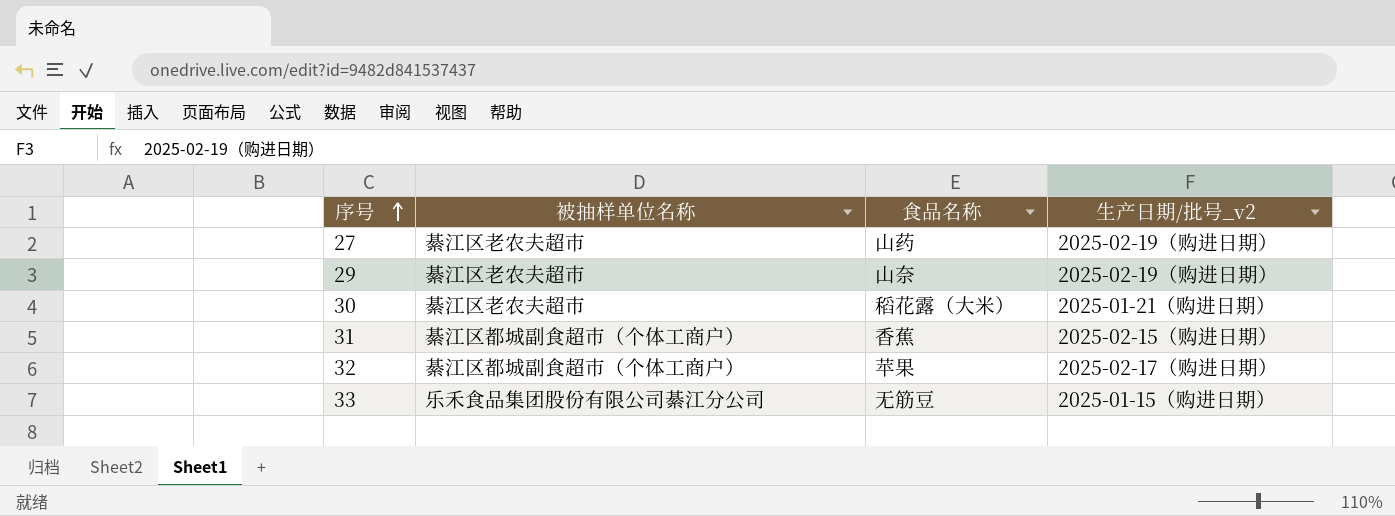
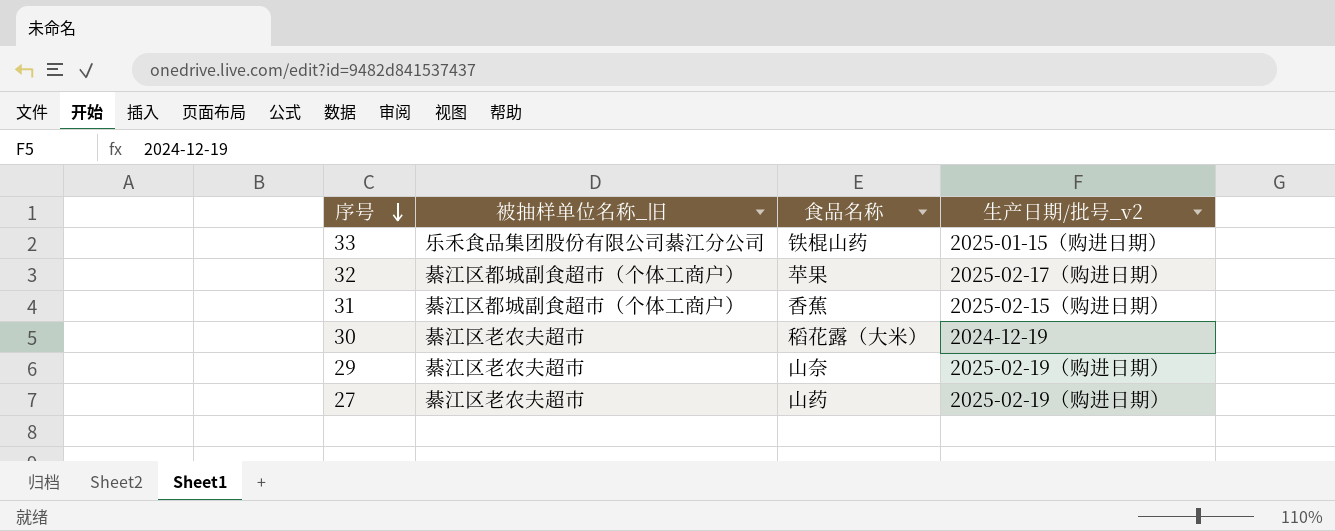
row order: 序号 ascending -> 序号 descending
column name: 被抽样单位名称 -> 被抽样单位名称_旧
33 | 食品名称: 无筋豆 -> 铁棍山药
30 | 生产日期/批号_v2: 2025-01-21（购进日期） -> 2024-12-19

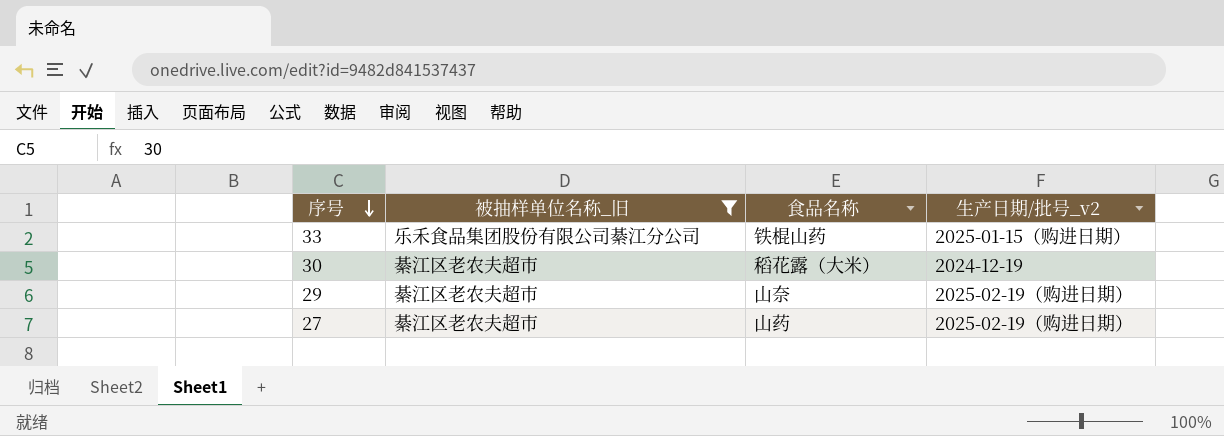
filter: none -> 被抽样单位名称_旧 != 綦江区都城副食超市（个体工商户）

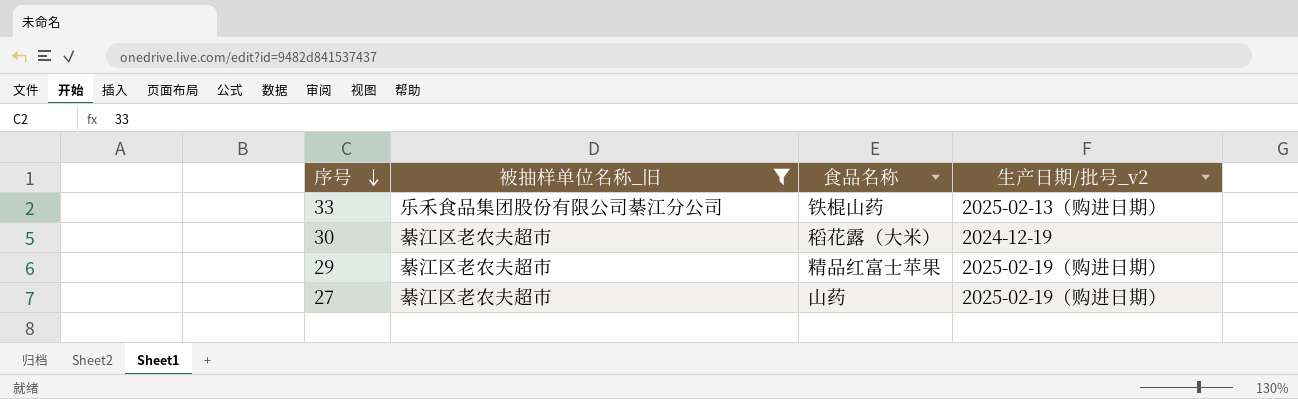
33 | 生产日期/批号_v2: 2025-01-15（购进日期） -> 2025-02-13（购进日期）
29 | 食品名称: 山奈 -> 精品红富士苹果

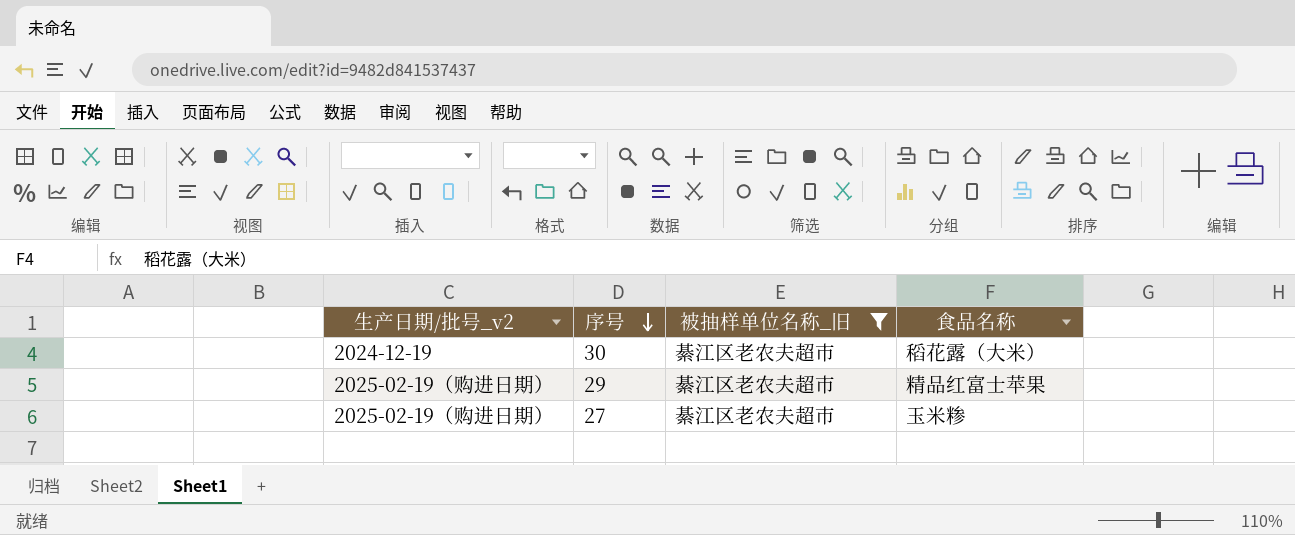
column 生产日期/批号_v2 | position: 4 -> 1
row 33: 乐禾食品集团股份有限公司綦江分公司 | 铁棍山药 | 2025-02-13（购进日期） -> none
27 | 食品名称: 山药 -> 玉米糁

